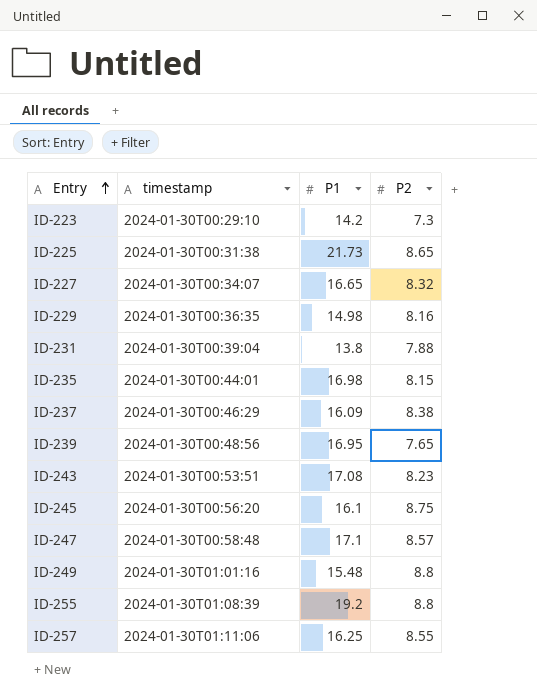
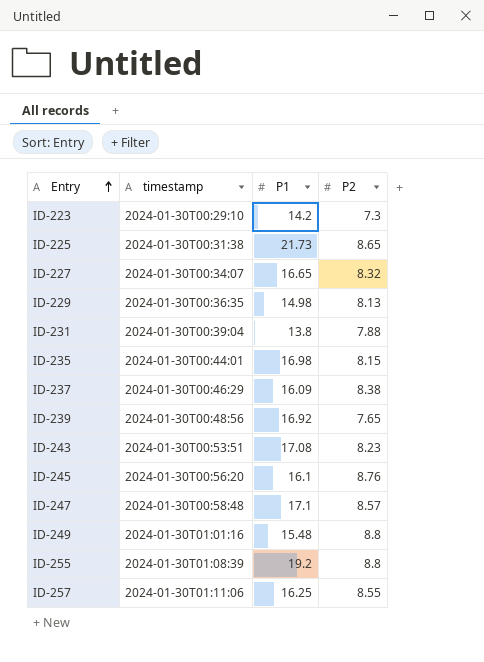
ID-229 | P2: 8.16 -> 8.13
ID-239 | P1: 16.95 -> 16.92
ID-245 | P2: 8.75 -> 8.76

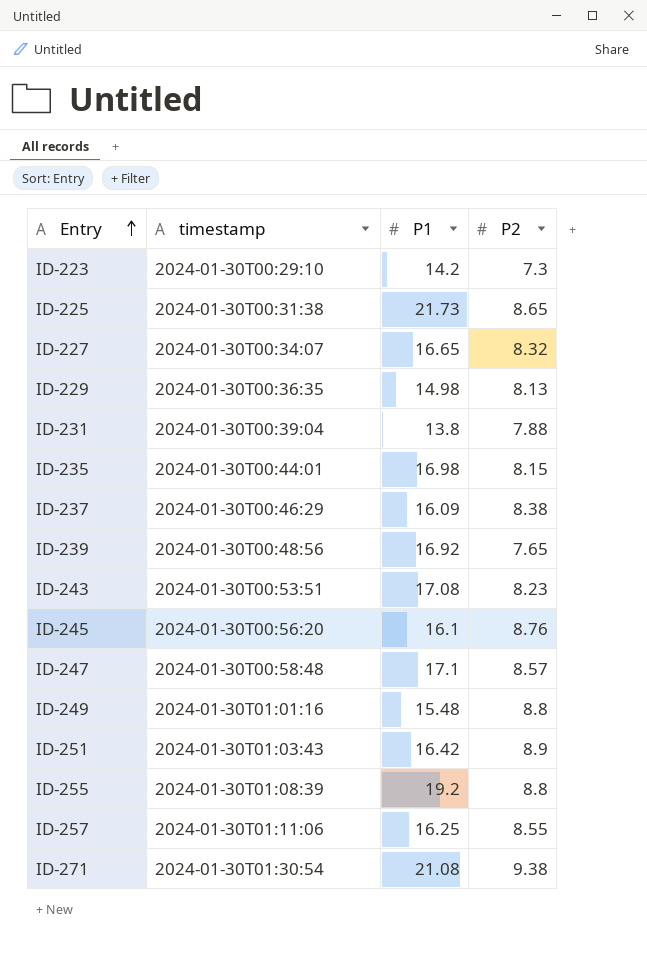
row ID-251: none -> 2024-01-30T01:03:43 | 16.42 | 8.9
row ID-271: none -> 2024-01-30T01:30:54 | 21.08 | 9.38

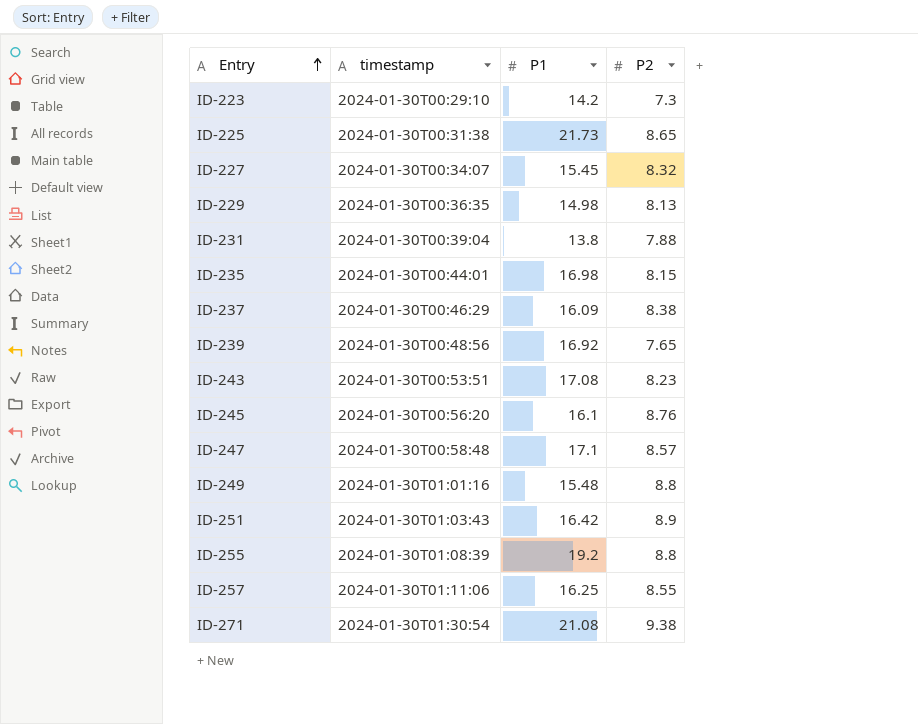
ID-227 | P1: 16.65 -> 15.45

